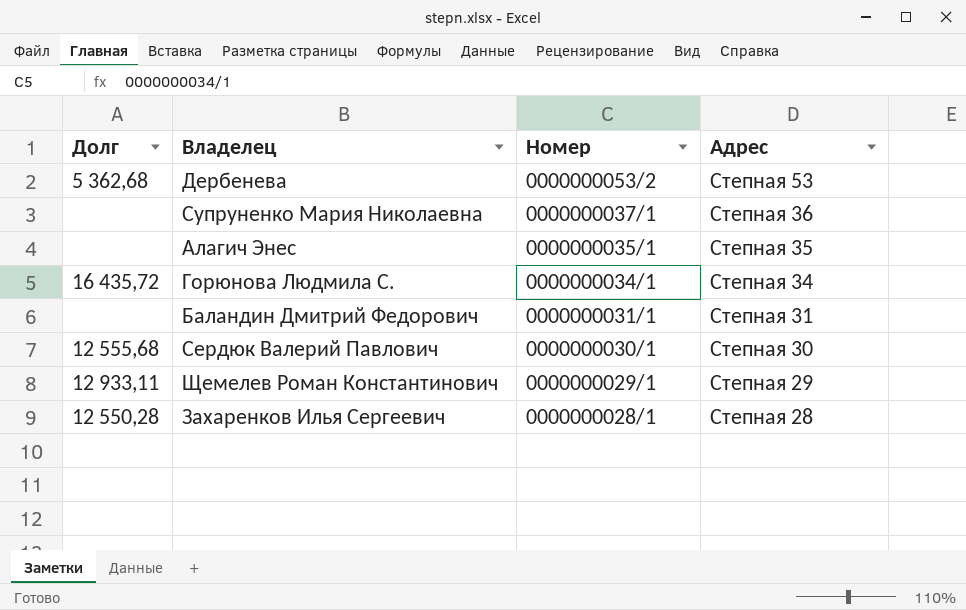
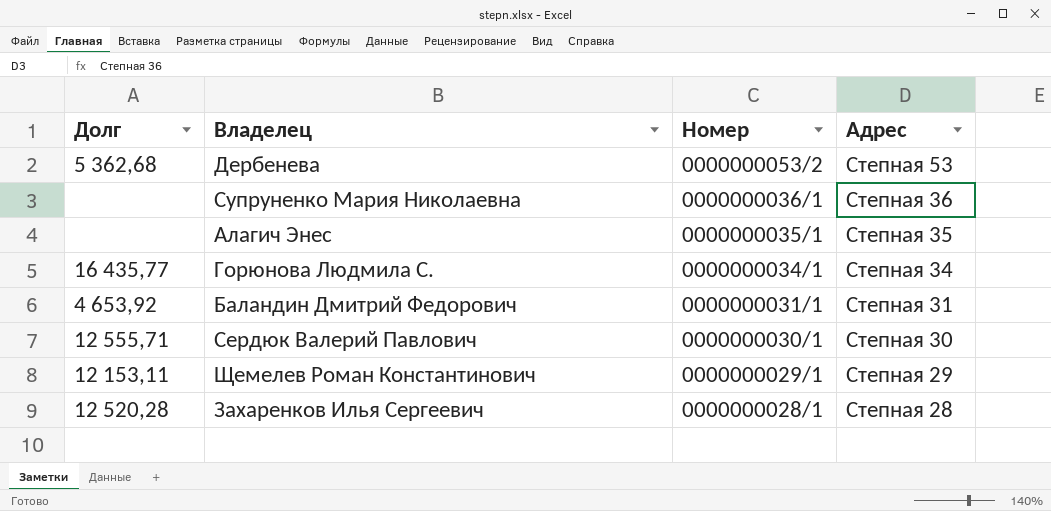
Супруненко Мария Николаевна | Номер: 0000000037/1 -> 0000000036/1
Горюнова Людмила С. | Долг: 16 435,72 -> 16 435,77
Баландин Дмитрий Федорович | Долг: none -> 4 653,92
Сердюк Валерий Павлович | Долг: 12 555,68 -> 12 555,71
Щемелев Роман Константинович | Долг: 12 933,11 -> 12 153,11
Захаренков Илья Сергеевич | Долг: 12 550,28 -> 12 520,28

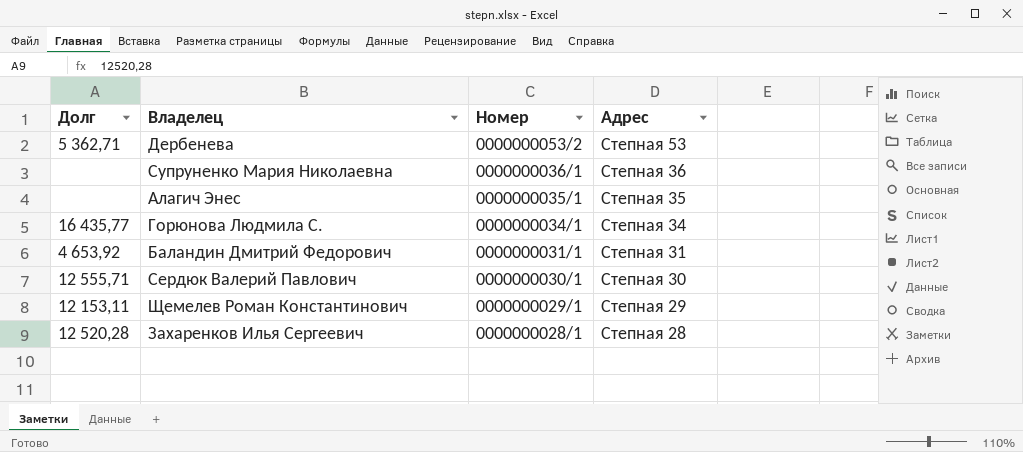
Дербенева | Долг: 5 362,68 -> 5 362,71

